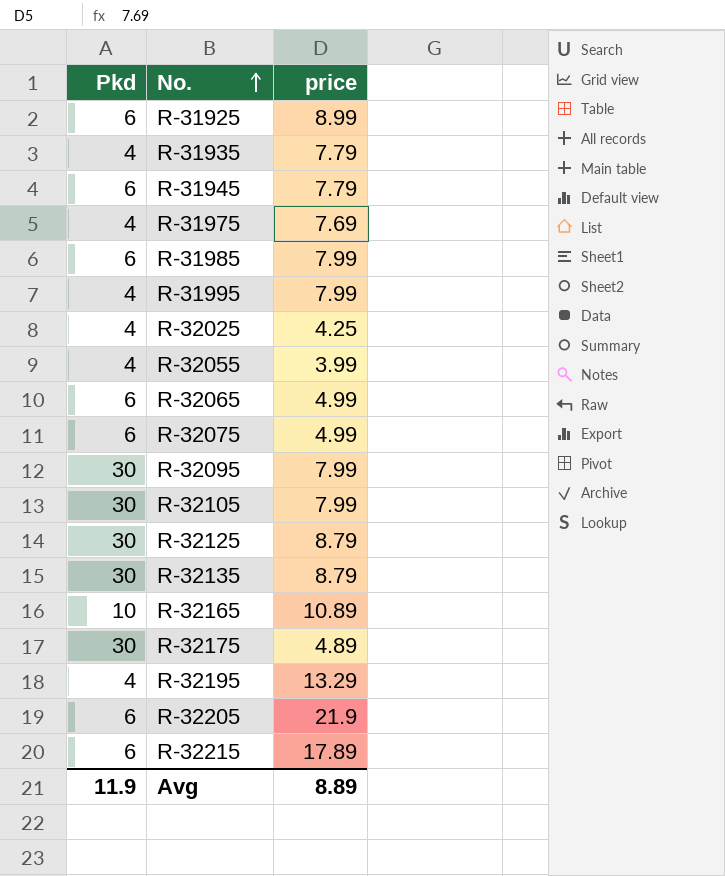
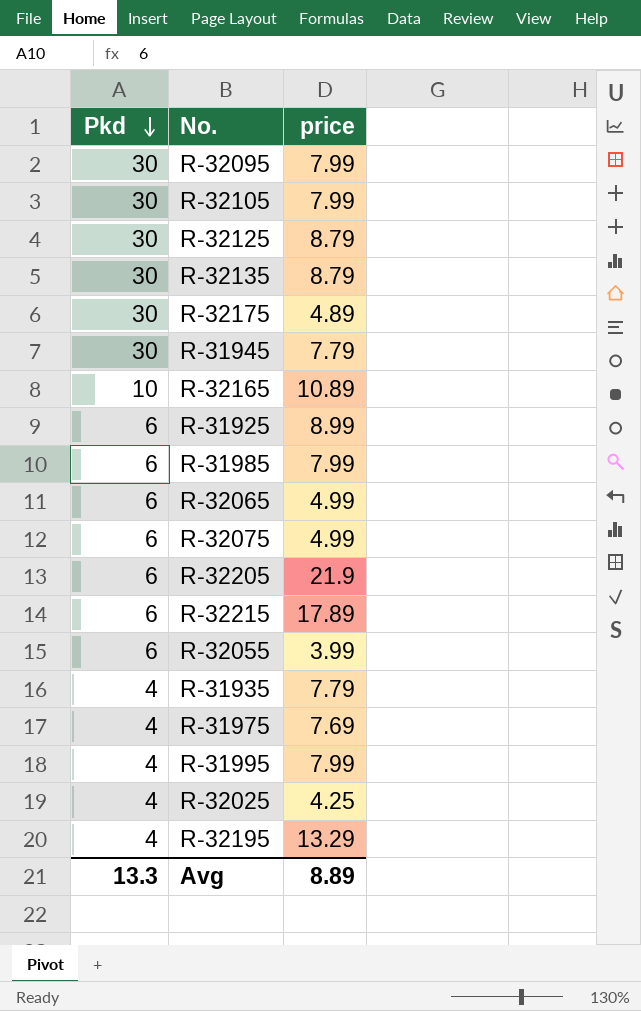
row order: No. ascending -> Pkd descending
R-31945 | Pkd: 6 -> 30
R-32055 | Pkd: 4 -> 6
Avg | Pkd: 11.9 -> 13.3

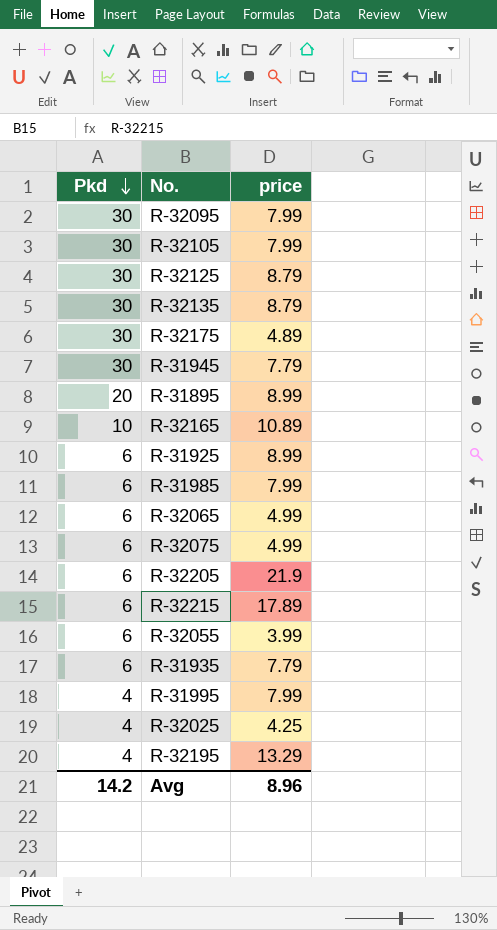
row R-31975: 4 | 7.69 -> none
row R-31895: none -> 20 | 8.99
R-31935 | Pkd: 4 -> 6
Avg | Pkd: 13.3 -> 14.2
Avg | price: 8.89 -> 8.96

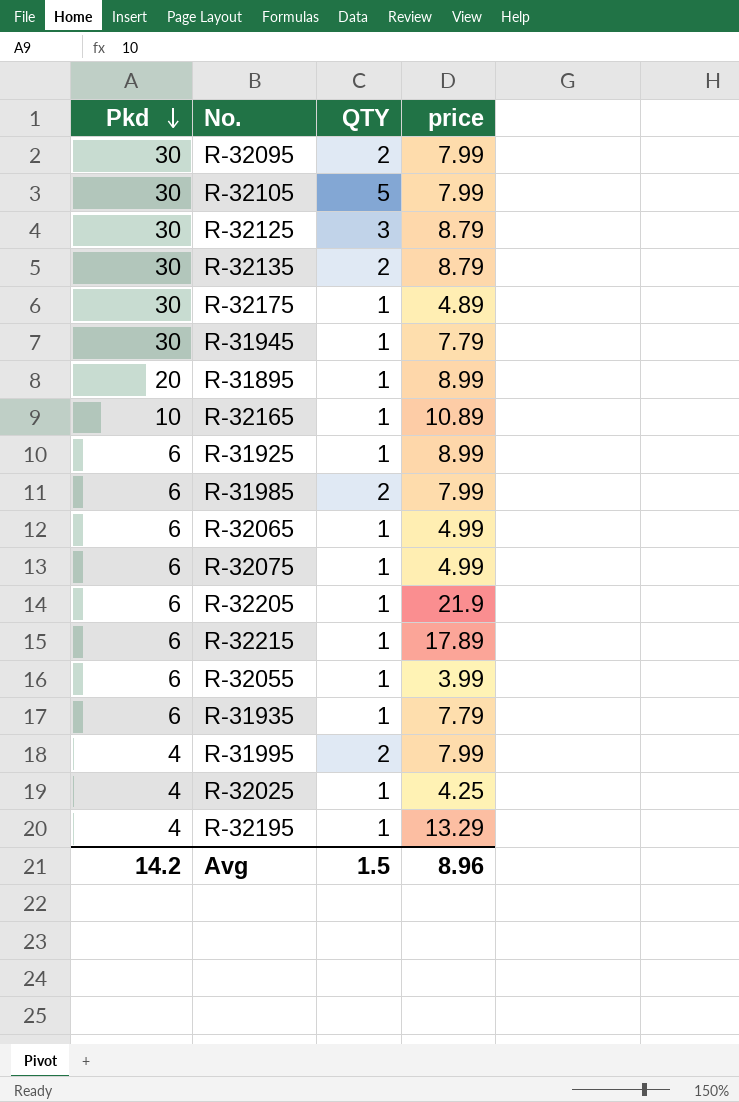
column QTY | position: none -> 3

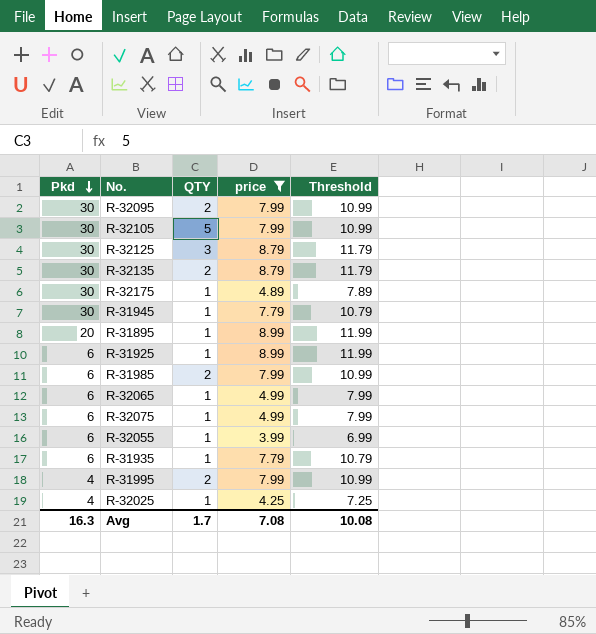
filter: none -> price <= 8.99
column Threshold | formula: none -> [price] + 3
Avg | Pkd: 14.2 -> 16.3
Avg | QTY: 1.5 -> 1.7
Avg | price: 8.96 -> 7.08

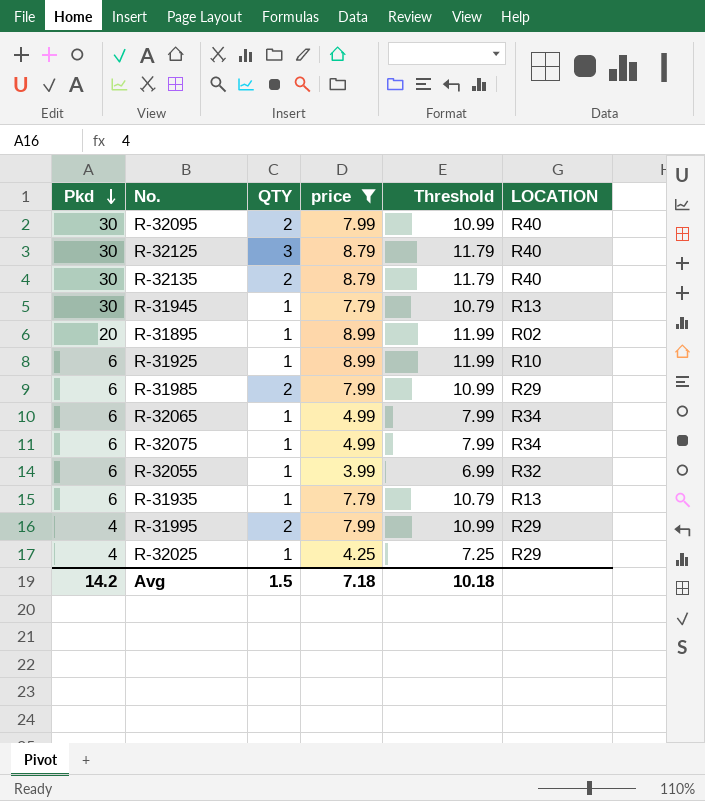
column LOCATION | position: none -> 6
row R-32105: 30 | 5 | 7.99 | 10.99 -> none
row R-32175: 30 | 1 | 4.89 | 7.89 -> none
Avg | Pkd: 16.3 -> 14.2
Avg | QTY: 1.7 -> 1.5
Avg | price: 7.08 -> 7.18
Avg | Threshold: 10.08 -> 10.18

